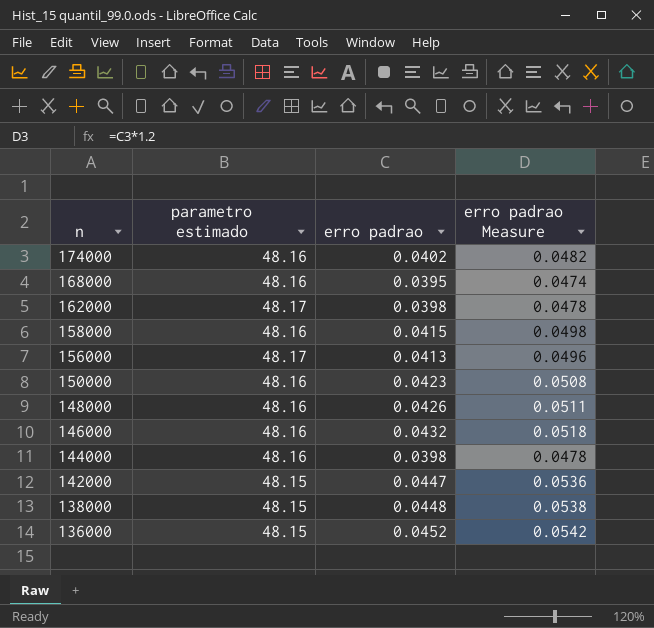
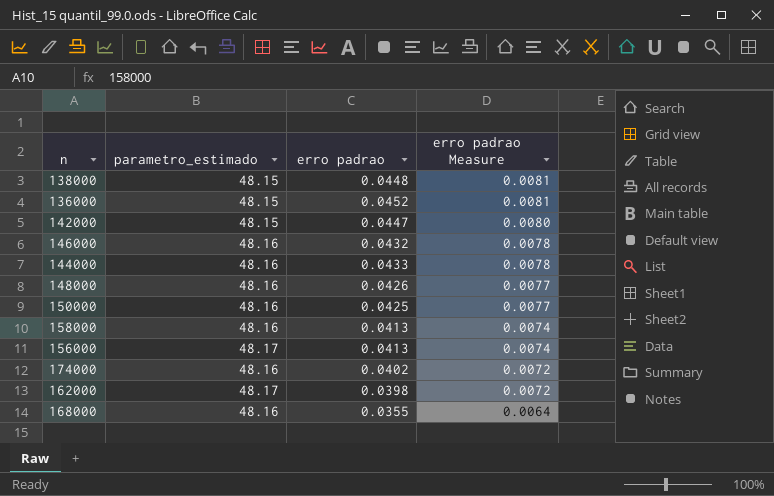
row order: n descending -> erro padrao Measure descending
column name: parametro estimado -> parametro_estimado
column erro padrao Measure | formula: [erro padrao] * 1.2 -> [erro padrao] * 0.18
144000 | erro padrao: 0.0398 -> 0.0433
150000 | erro padrao: 0.0423 -> 0.0425
158000 | erro padrao: 0.0415 -> 0.0413
168000 | erro padrao: 0.0395 -> 0.0355

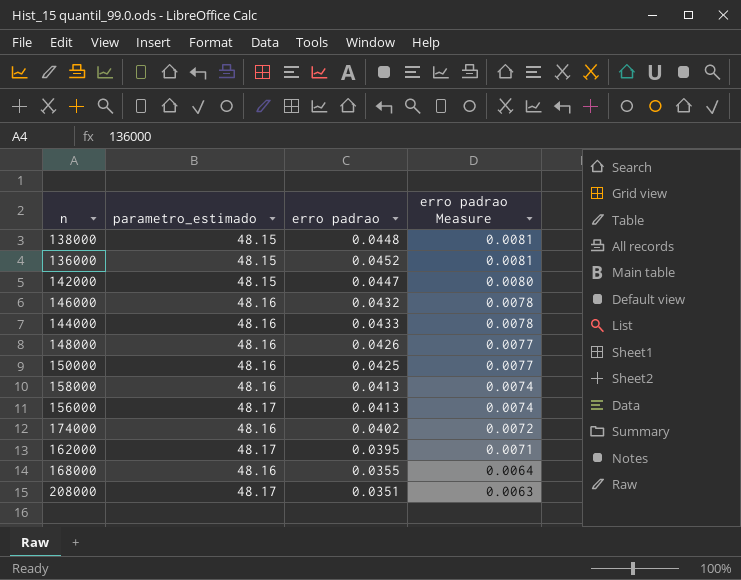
162000 | erro padrao: 0.0398 -> 0.0395
162000 | erro padrao Measure: 0.0072 -> 0.0071
row 208000: none -> 48.17 | 0.0351 | 0.0063

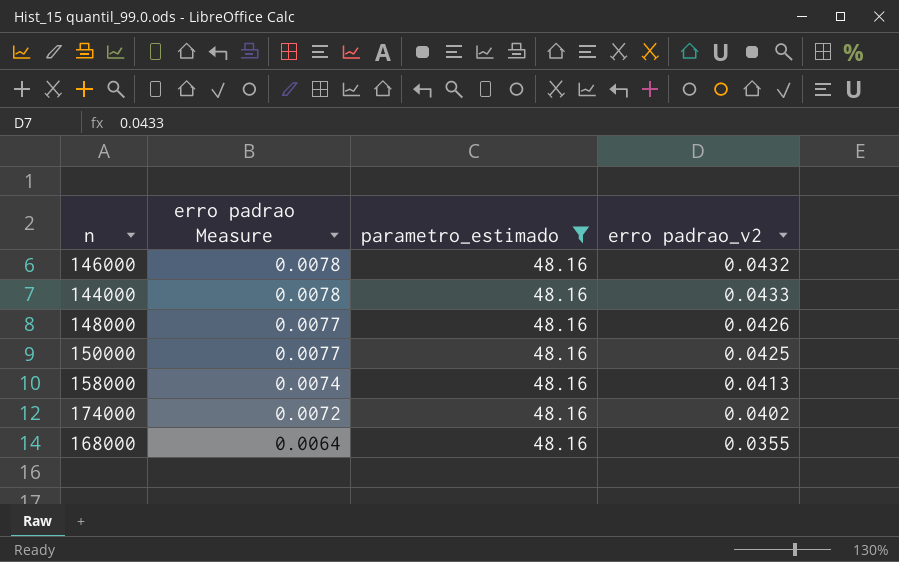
filter: none -> parametro_estimado = 48.16
column erro padrao Measure | position: 4 -> 2
column name: erro padrao -> erro padrao_v2

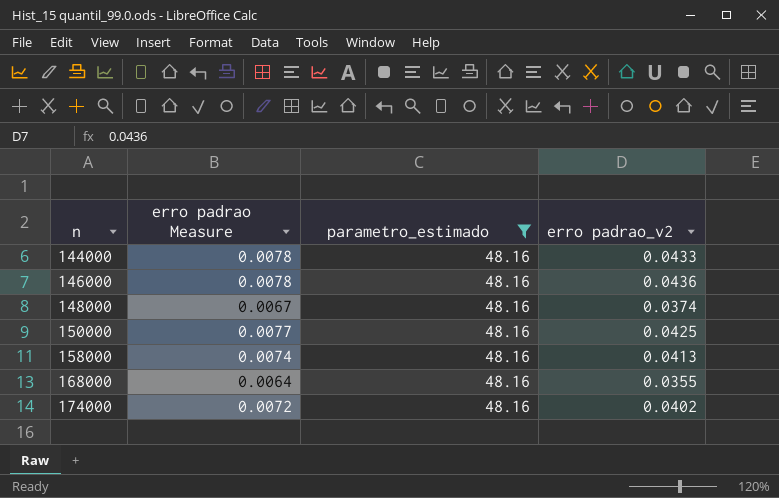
row order: erro padrao Measure descending -> n ascending
146000 | erro padrao_v2: 0.0432 -> 0.0436
148000 | erro padrao Measure: 0.0077 -> 0.0067
148000 | erro padrao_v2: 0.0426 -> 0.0374

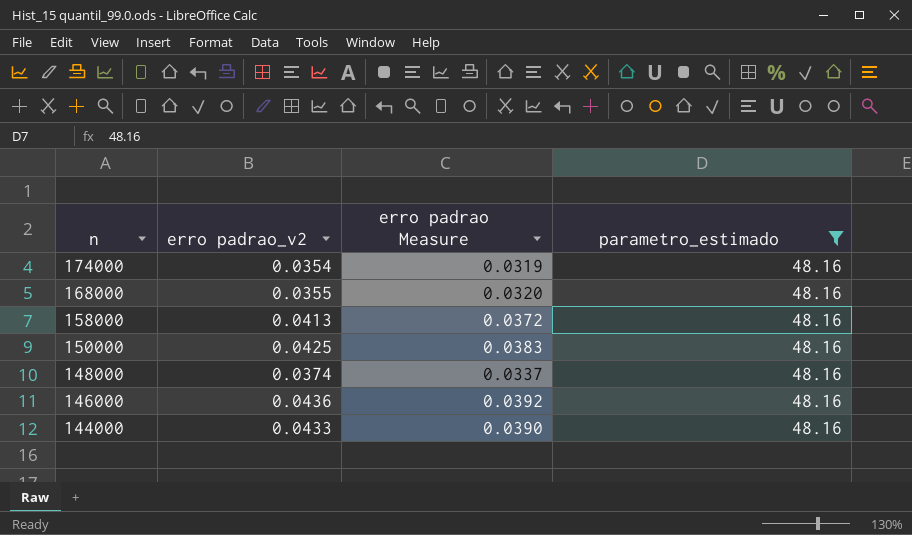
row order: n ascending -> n descending
column erro padrao_v2 | position: 4 -> 2
column erro padrao Measure | formula: [erro padrao_v2] * 0.18 -> [erro padrao_v2] * 0.9
174000 | erro padrao_v2: 0.0402 -> 0.0354

